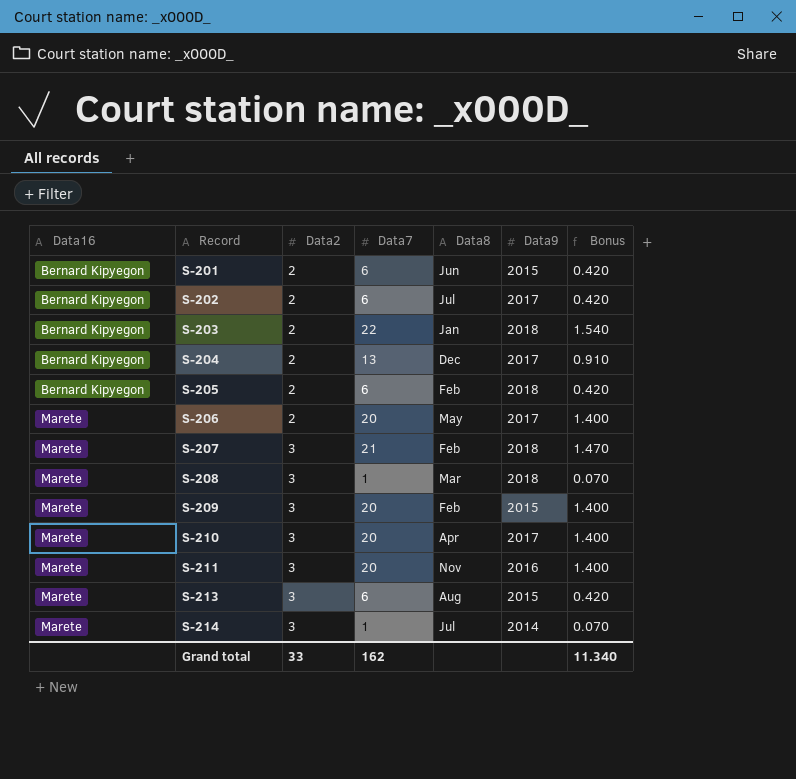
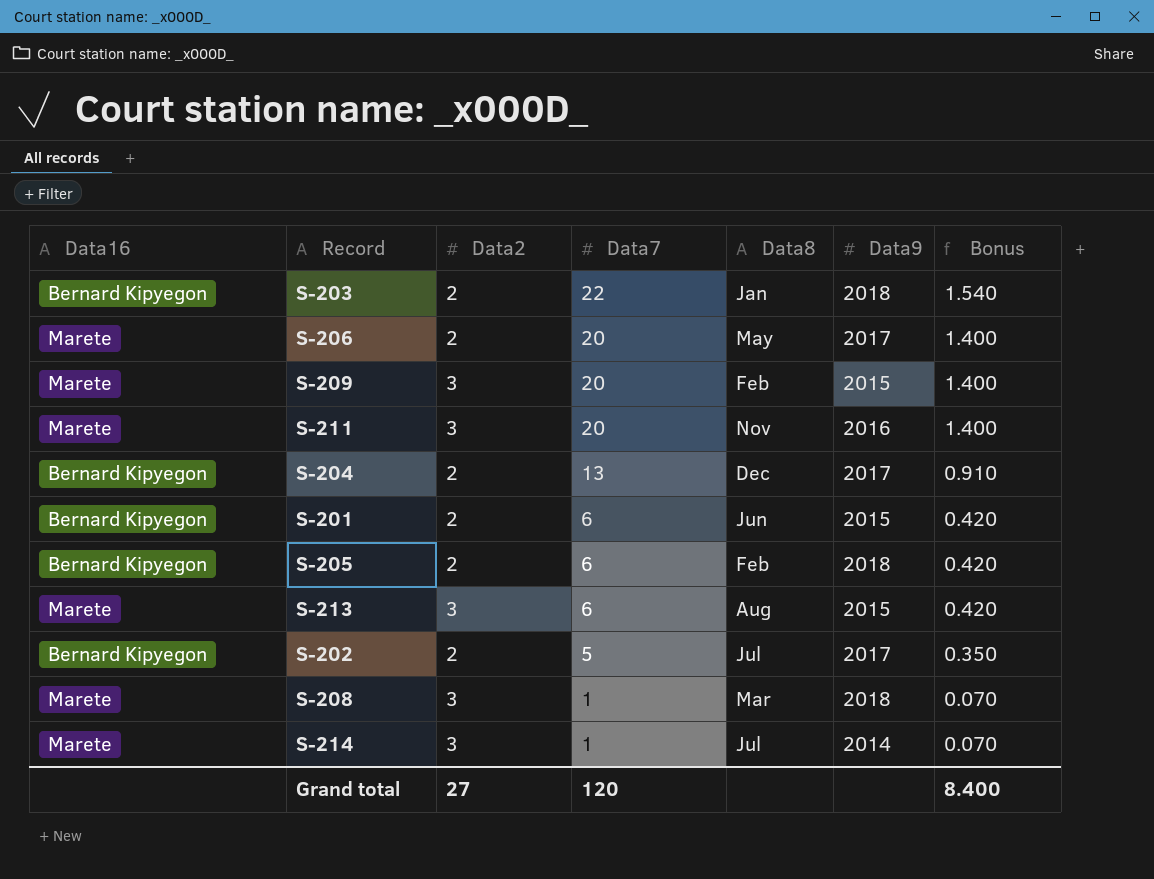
row order: Data16 ascending -> Data7 descending
row S-207: Marete | 3 | 21 | Feb | 2018 | 1.470 -> none
row S-210: Marete | 3 | 20 | Apr | 2017 | 1.400 -> none
S-202 | Data7: 6 -> 5
S-202 | Bonus: 0.420 -> 0.350
Grand total | Data2: 33 -> 27
Grand total | Data7: 162 -> 120
Grand total | Bonus: 11.340 -> 8.400

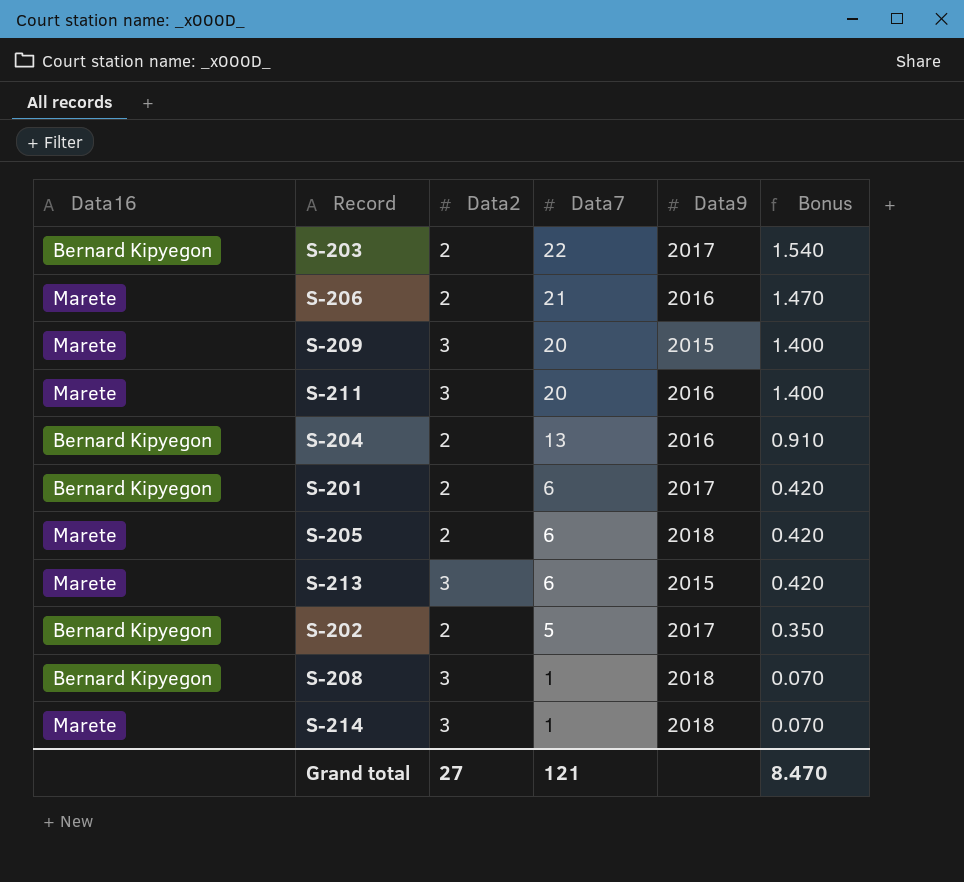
column Data8 | position: 5 -> none
S-203 | Data9: 2018 -> 2017
S-206 | Data7: 20 -> 21
S-206 | Data9: 2017 -> 2016
S-206 | Bonus: 1.400 -> 1.470
S-204 | Data9: 2017 -> 2016
S-201 | Data9: 2015 -> 2017
S-205 | Data16: Bernard Kipyegon -> Marete
S-208 | Data16: Marete -> Bernard Kipyegon
S-214 | Data9: 2014 -> 2018
Grand total | Data7: 120 -> 121
Grand total | Bonus: 8.400 -> 8.470

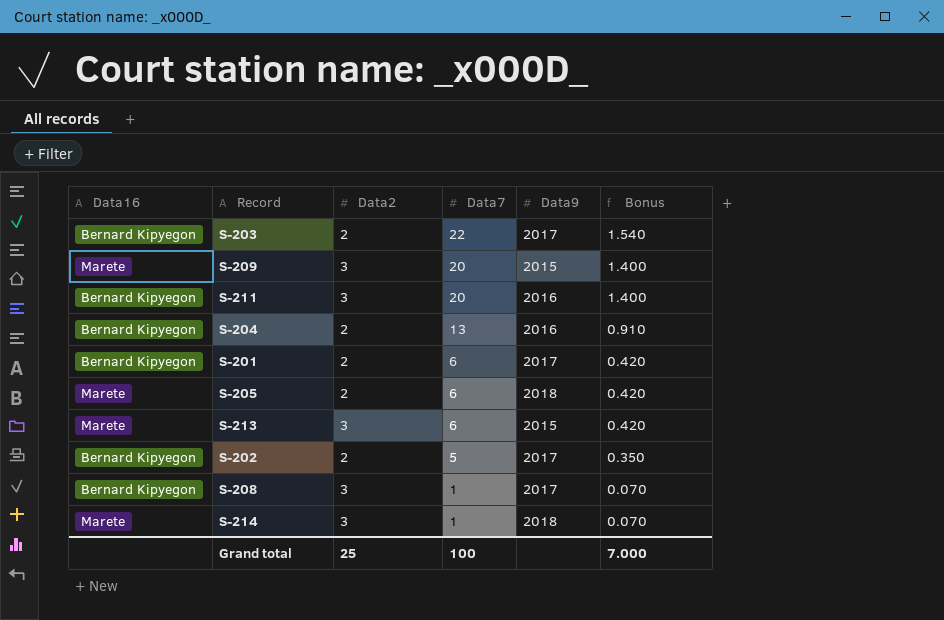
row S-206: Marete | 2 | 21 | 2016 | 1.470 -> none
S-211 | Data16: Marete -> Bernard Kipyegon
S-208 | Data9: 2018 -> 2017
Grand total | Data2: 27 -> 25
Grand total | Data7: 121 -> 100
Grand total | Bonus: 8.470 -> 7.000

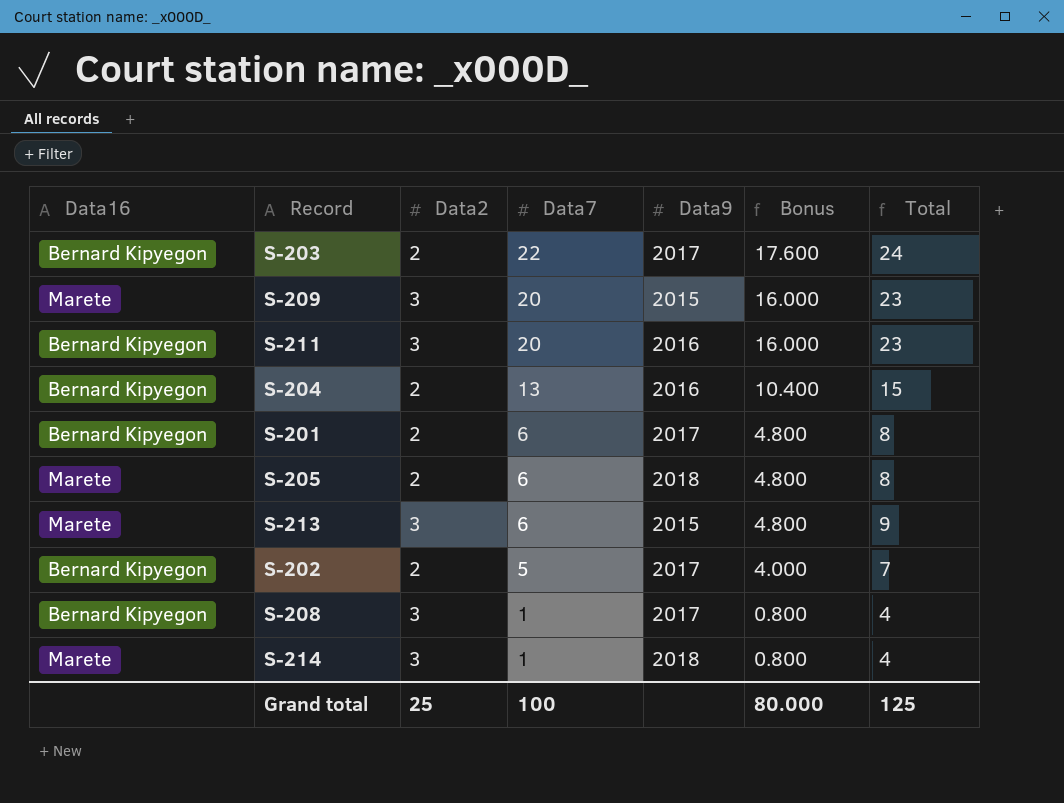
column Bonus | formula: [Data7] * 0.07 -> [Data7] * 0.8
column Total | formula: none -> [Data2] + [Data7]
Grand total | Bonus: 7.000 -> 80.000

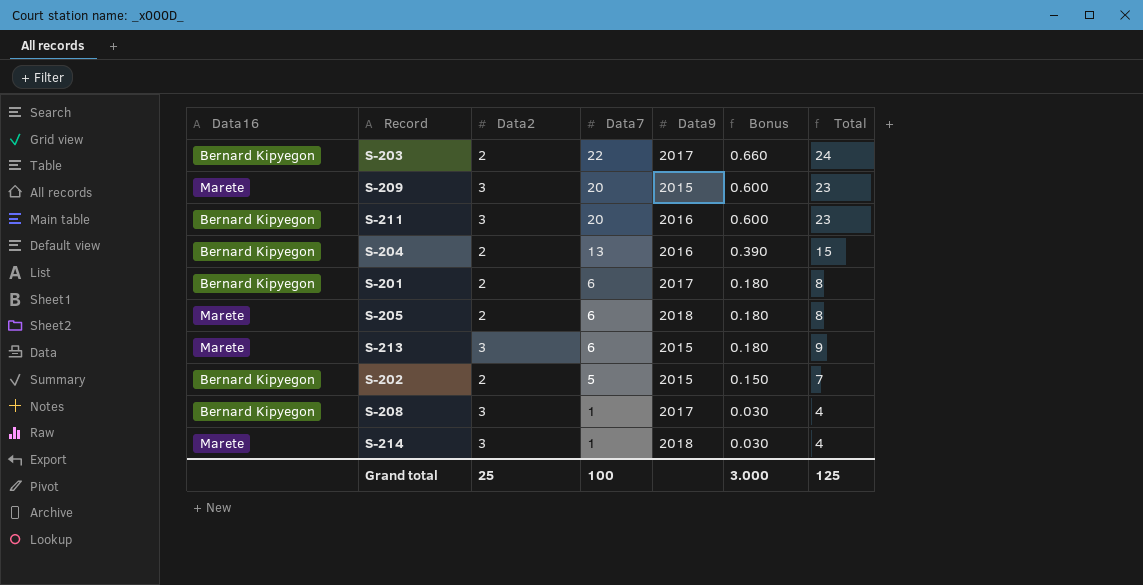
column Bonus | formula: [Data7] * 0.8 -> [Data7] * 0.03
S-202 | Data9: 2017 -> 2015
Grand total | Bonus: 80.000 -> 3.000

